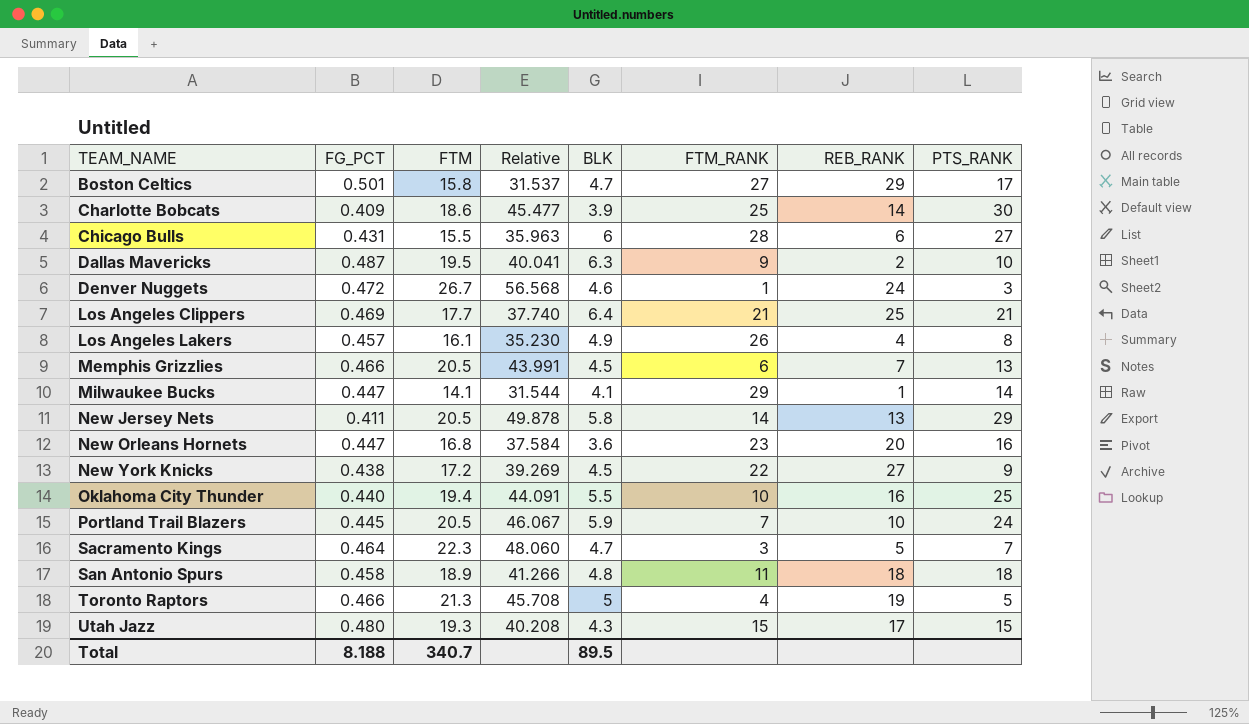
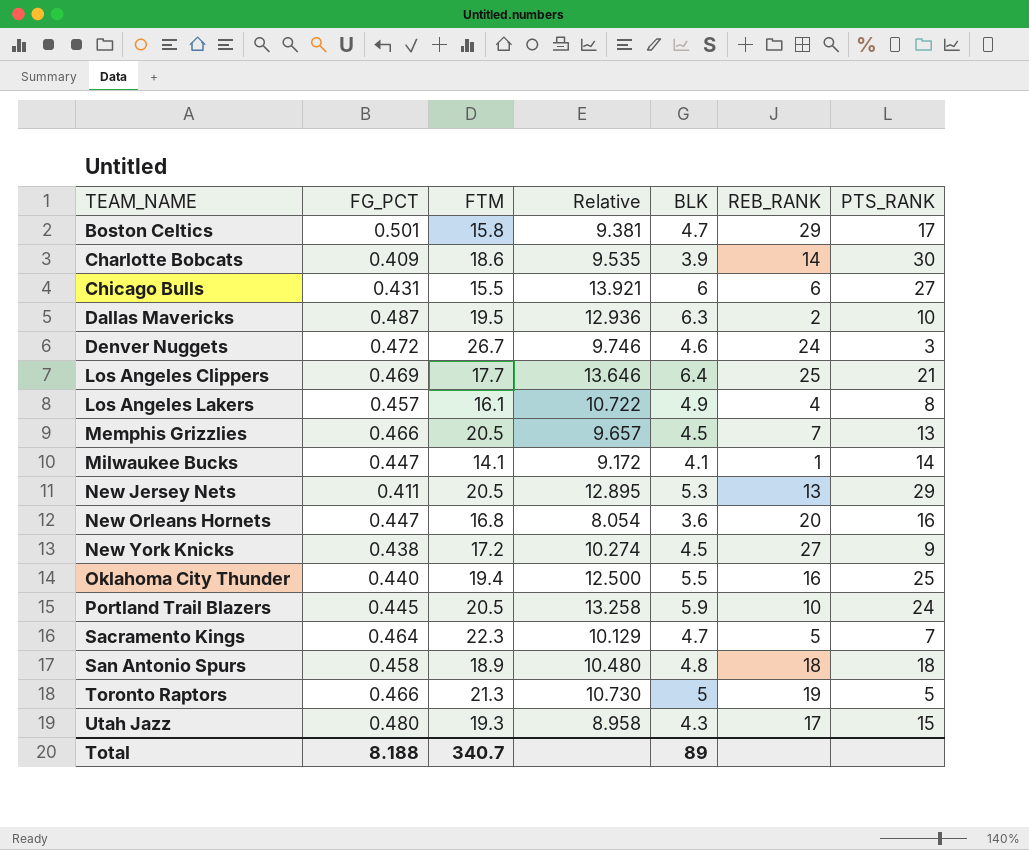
column FTM_RANK | position: 6 -> none
column Relative | formula: [FTM] / [FG_PCT] -> [BLK] / [FG_PCT]
New Jersey Nets | BLK: 5.8 -> 5.3
Total | BLK: 89.5 -> 89

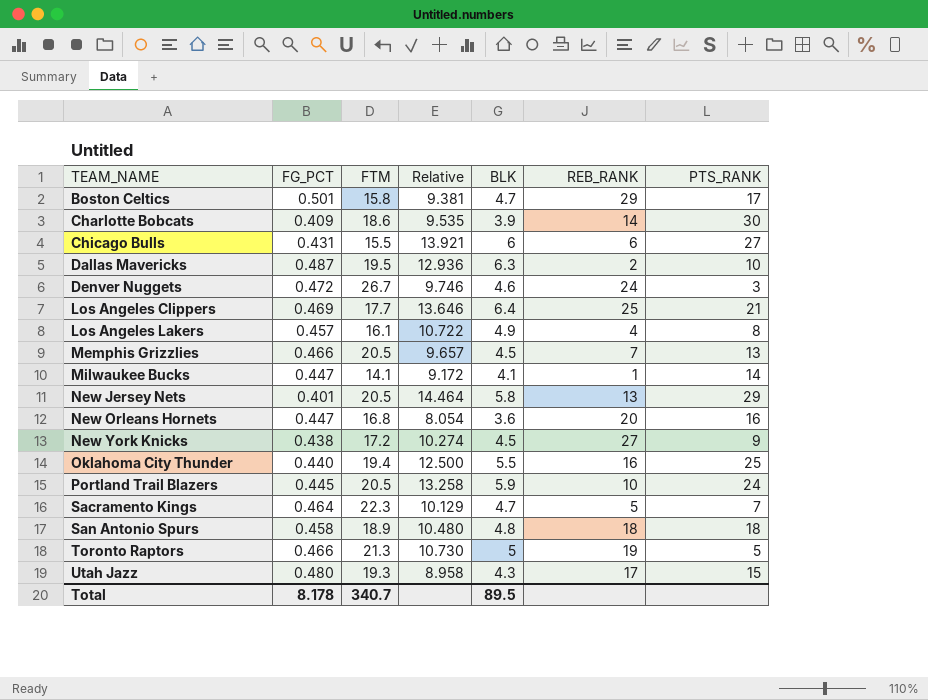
New Jersey Nets | FG_PCT: 0.411 -> 0.401
New Jersey Nets | Relative: 12.895 -> 14.464
New Jersey Nets | BLK: 5.3 -> 5.8
Total | FG_PCT: 8.188 -> 8.178
Total | BLK: 89 -> 89.5

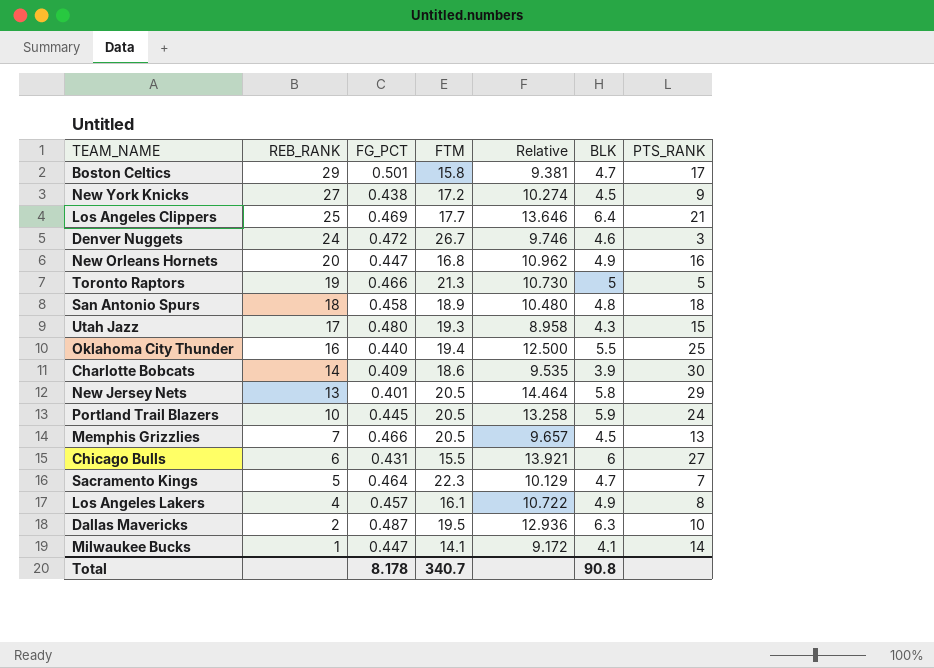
row order: TEAM_NAME ascending -> REB_RANK descending
column REB_RANK | position: 6 -> 2
New Orleans Hornets | Relative: 8.054 -> 10.962
New Orleans Hornets | BLK: 3.6 -> 4.9
Total | BLK: 89.5 -> 90.8

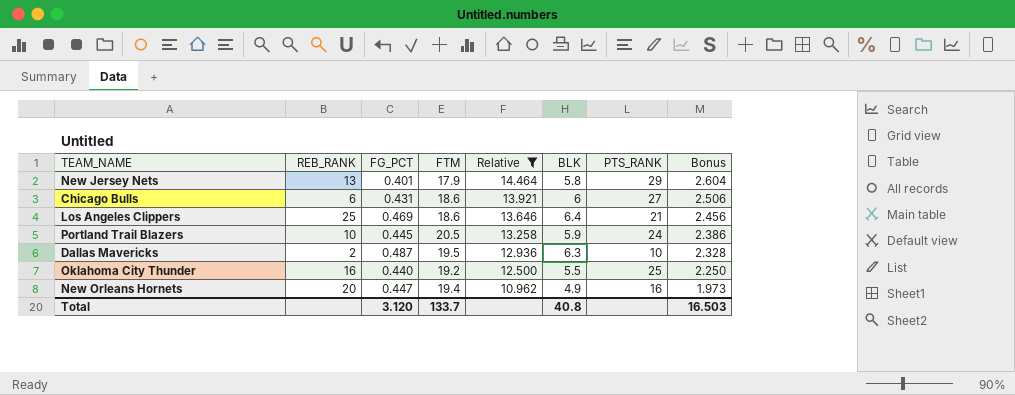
filter: none -> Relative >= 10.962
row order: REB_RANK descending -> Relative descending
column Bonus | formula: none -> [Relative] * 0.18
New Jersey Nets | FTM: 20.5 -> 17.9
Chicago Bulls | FTM: 15.5 -> 18.6
Los Angeles Clippers | FTM: 17.7 -> 18.6
Oklahoma City Thunder | FTM: 19.4 -> 19.2
New Orleans Hornets | FTM: 16.8 -> 19.4
Total | FG_PCT: 8.178 -> 3.120
Total | FTM: 340.7 -> 133.7
Total | BLK: 90.8 -> 40.8

